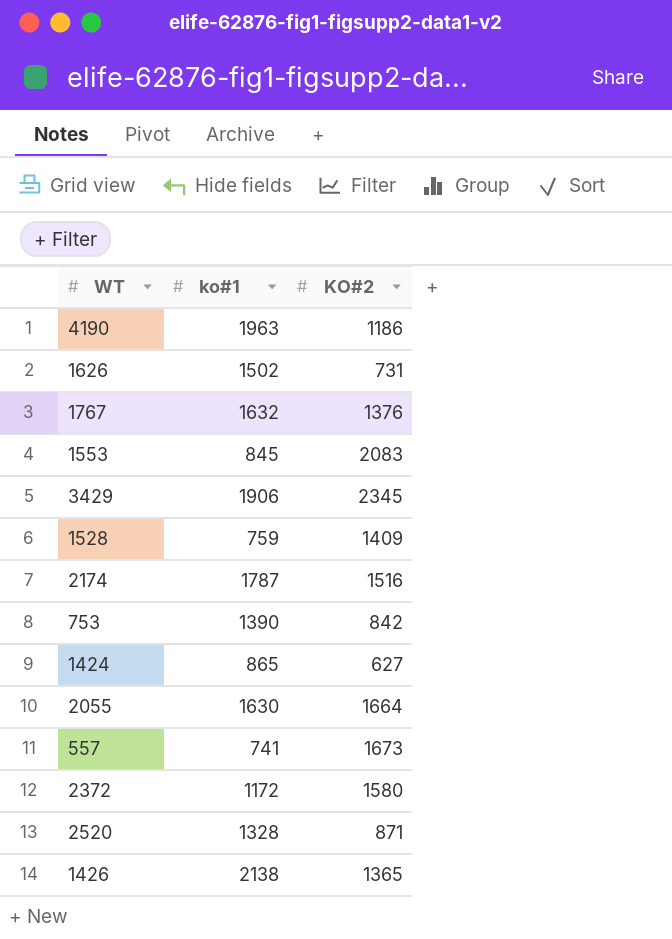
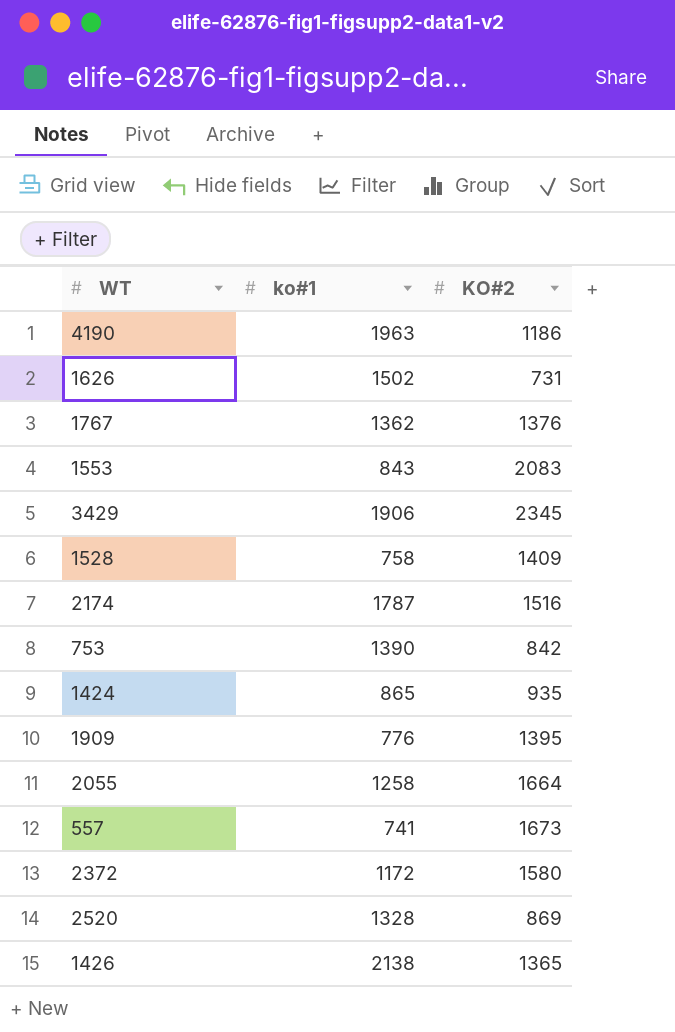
1767 | ko#1: 1632 -> 1362
1553 | ko#1: 845 -> 843
1528 | ko#1: 759 -> 758
1424 | KO#2: 627 -> 935
row 1909: none -> 776 | 1395
2055 | ko#1: 1630 -> 1258
2520 | KO#2: 871 -> 869

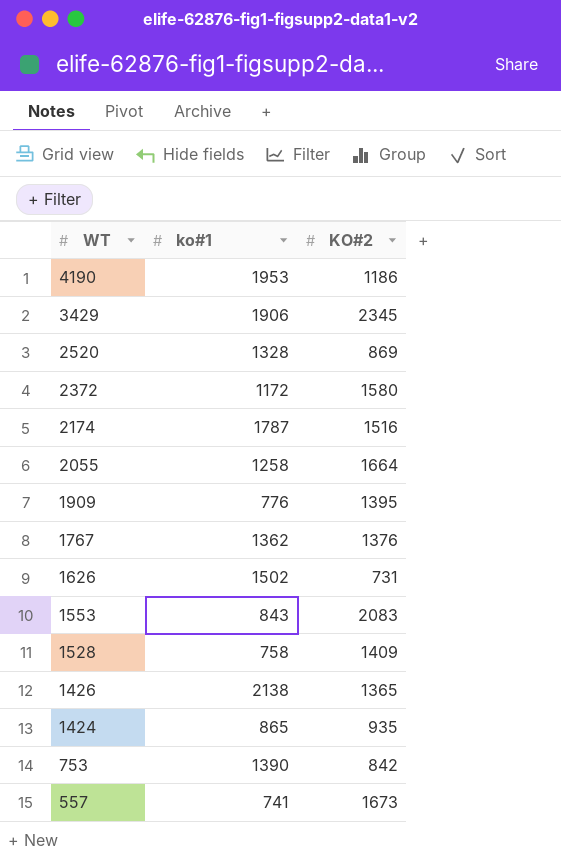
row order: none -> WT descending
4190 | ko#1: 1963 -> 1953

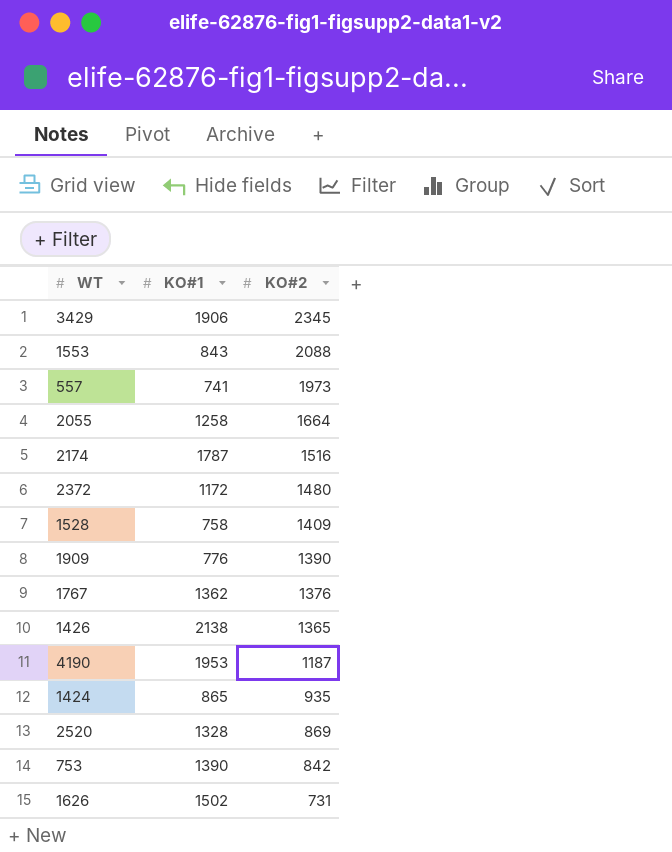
row order: WT descending -> KO#2 descending
column name: ko#1 -> KO#1
1553 | KO#2: 2083 -> 2088
557 | KO#2: 1673 -> 1973
2372 | KO#2: 1580 -> 1480
1909 | KO#2: 1395 -> 1390
4190 | KO#2: 1186 -> 1187

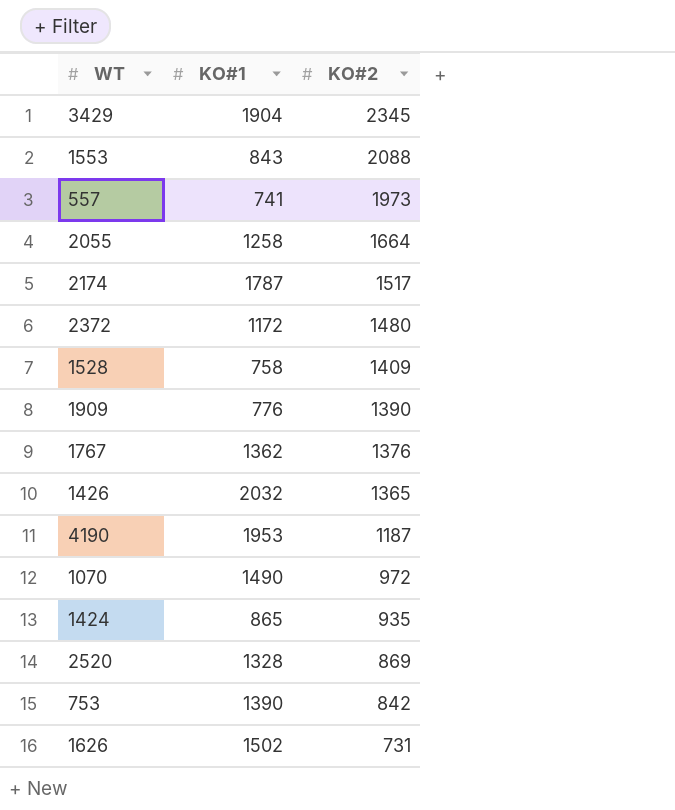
3429 | KO#1: 1906 -> 1904
2174 | KO#2: 1516 -> 1517
1426 | KO#1: 2138 -> 2032
row 1070: none -> 1490 | 972

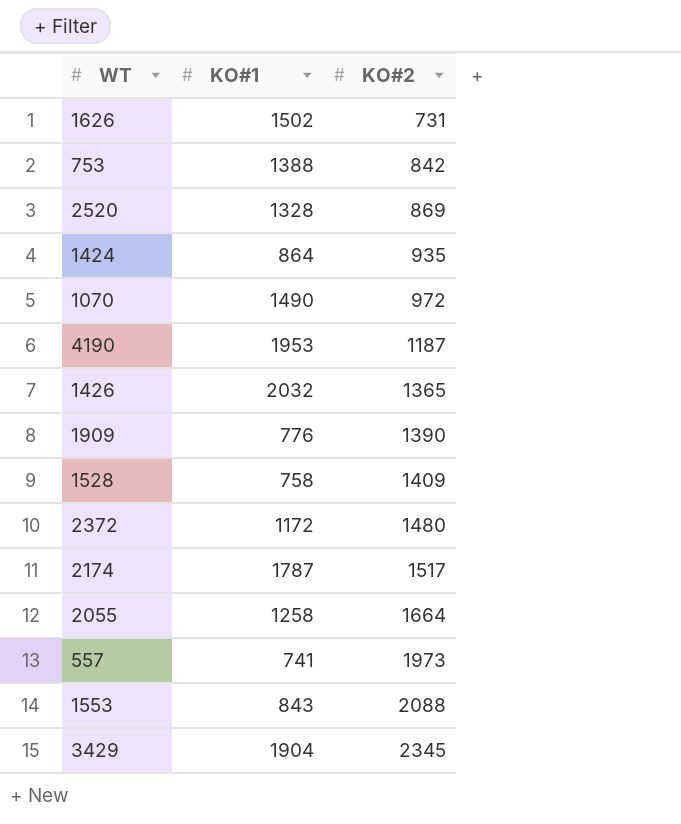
row order: KO#2 descending -> KO#2 ascending
row 1767: 1362 | 1376 -> none
753 | KO#1: 1390 -> 1388
1424 | KO#1: 865 -> 864

